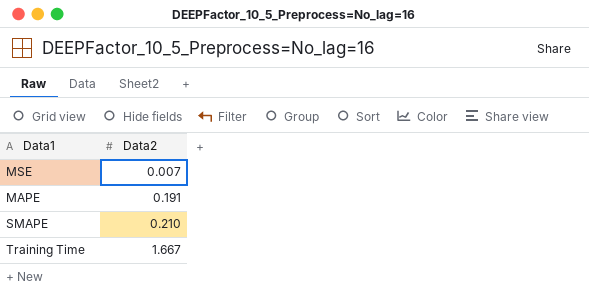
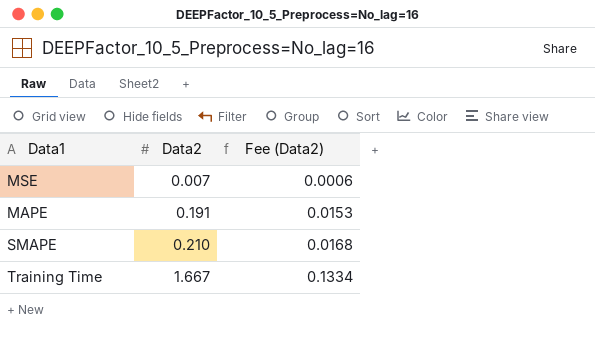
column Fee (Data2) | formula: none -> [Data2] * 0.08

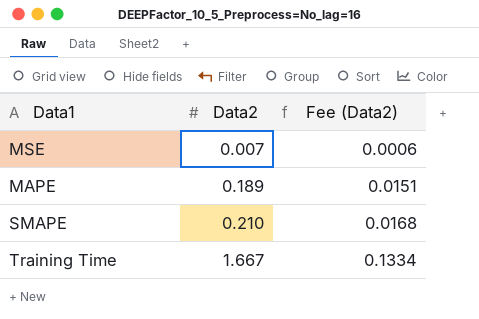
MAPE | Data2: 0.191 -> 0.189
MAPE | Fee (Data2): 0.0153 -> 0.0151

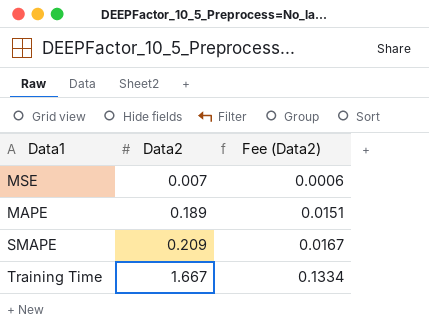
SMAPE | Data2: 0.210 -> 0.209
SMAPE | Fee (Data2): 0.0168 -> 0.0167

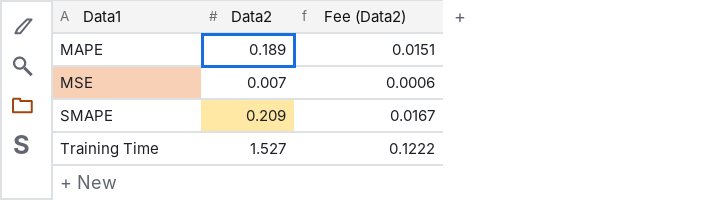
row order: Data2 ascending -> Data1 ascending
Training Time | Data2: 1.667 -> 1.527
Training Time | Fee (Data2): 0.1334 -> 0.1222

